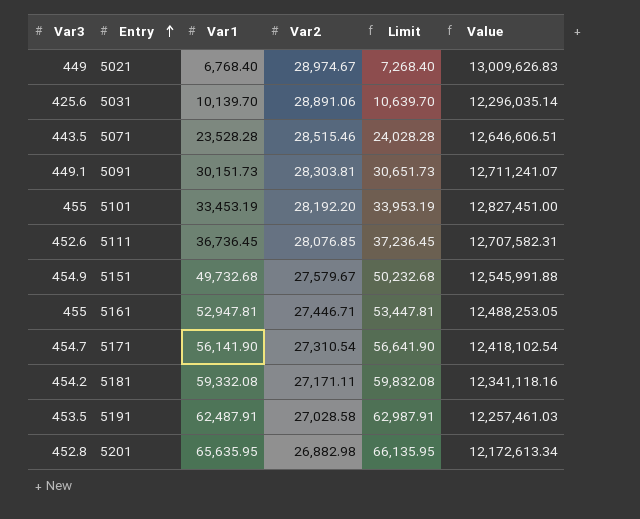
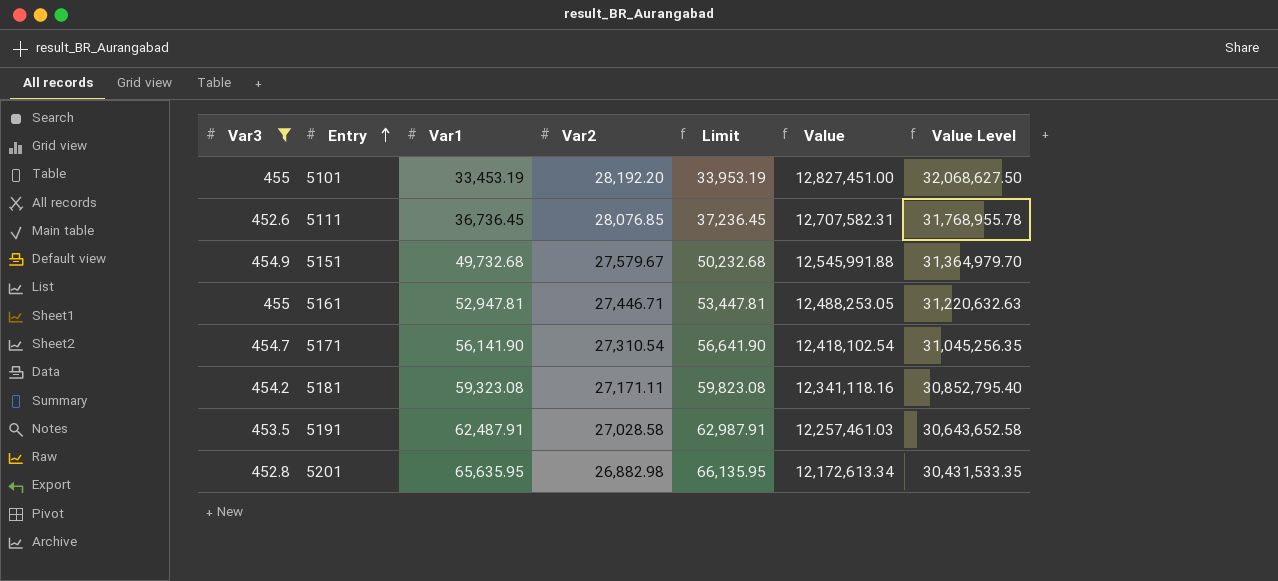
filter: none -> Var3 >= 452.6
column Value Level | formula: none -> [Value] * 2.5
5181 | Var1: 59,332.08 -> 59,323.08
5181 | Limit: 59,832.08 -> 59,823.08

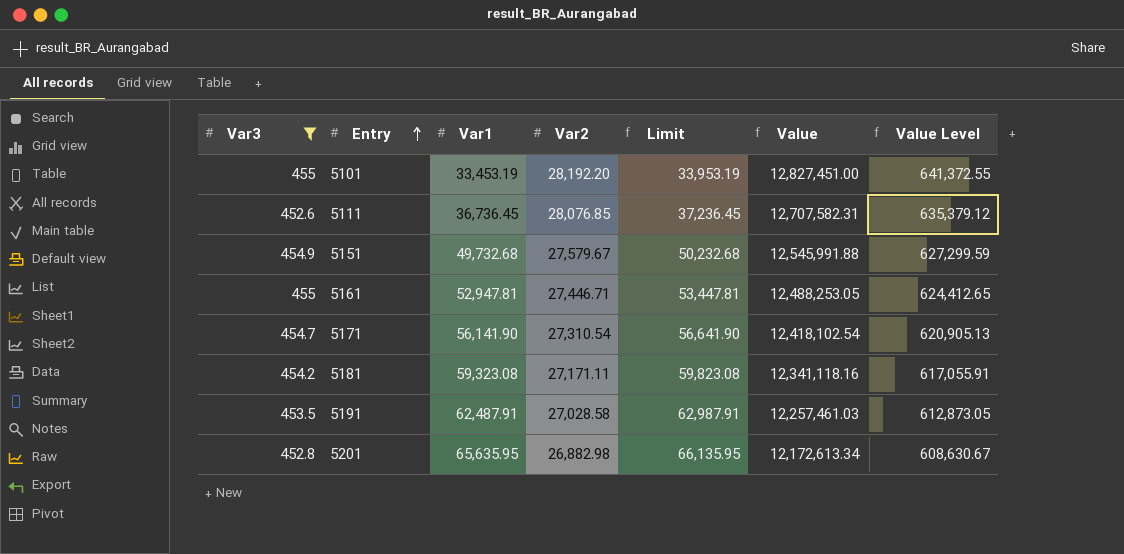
column Value Level | formula: [Value] * 2.5 -> [Value] * 0.05

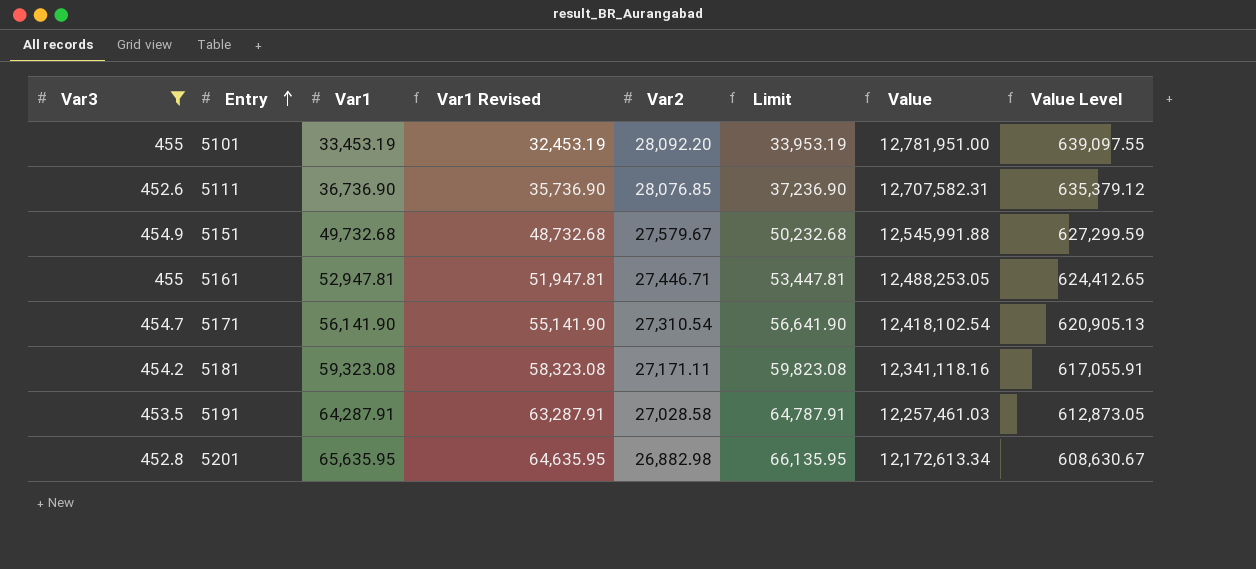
column Var1 Revised | formula: none -> [Var1] - 1000
5101 | Var2: 28,192.20 -> 28,092.20
5101 | Value: 12,827,451.00 -> 12,781,951.00
5101 | Value Level: 641,372.55 -> 639,097.55
5111 | Var1: 36,736.45 -> 36,736.90
5111 | Limit: 37,236.45 -> 37,236.90
5191 | Var1: 62,487.91 -> 64,287.91
5191 | Limit: 62,987.91 -> 64,787.91

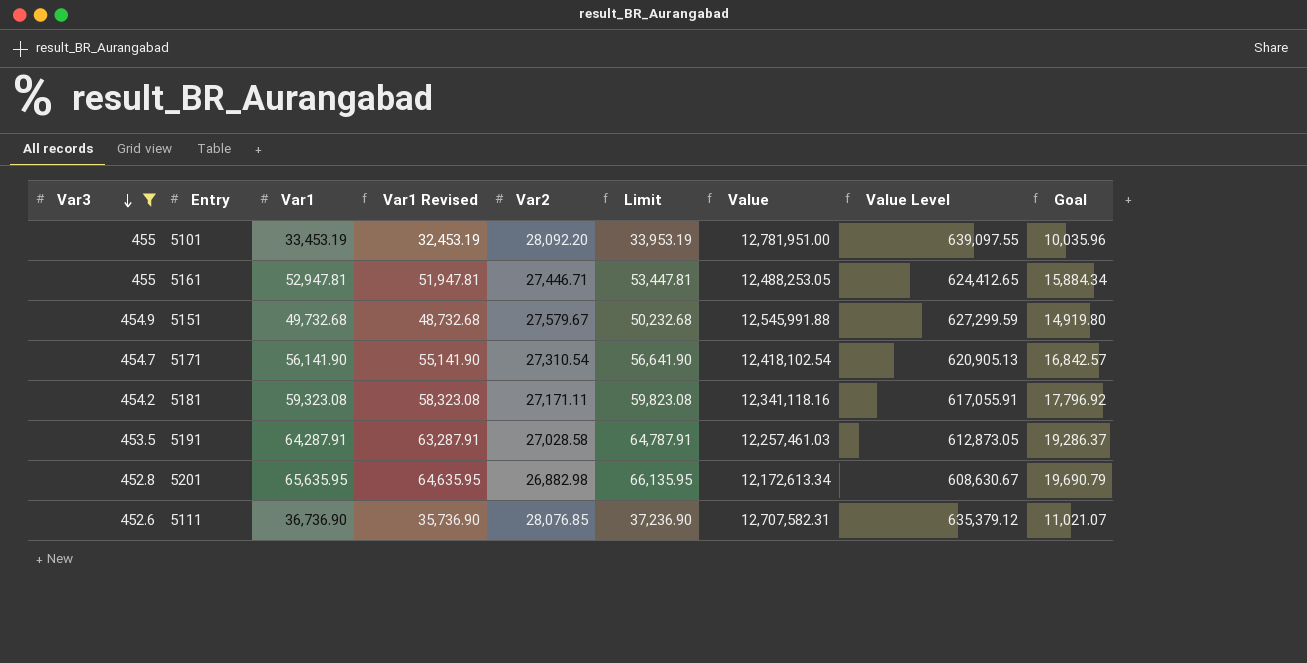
row order: Entry ascending -> Var3 descending
column Goal | formula: none -> [Var1] * 0.3

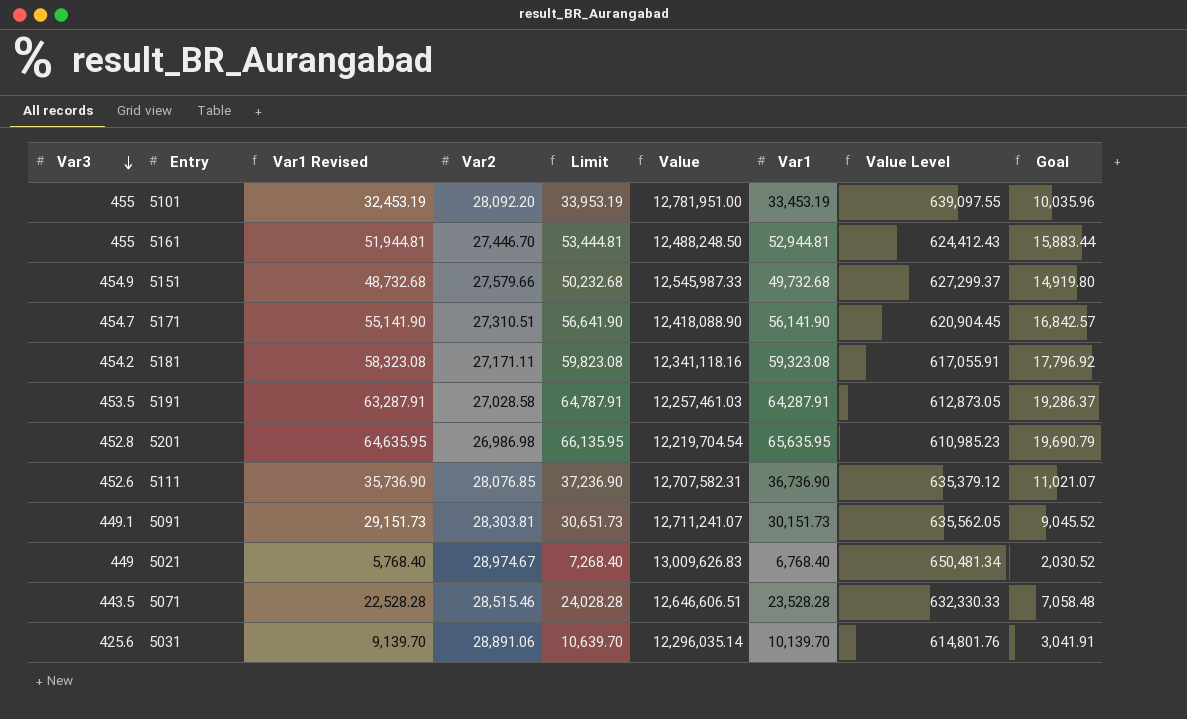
filter: Var3 >= 452.6 -> none
column Var1 | position: 3 -> 7
5161 | Var1 Revised: 51,947.81 -> 51,944.81
5161 | Var2: 27,446.71 -> 27,446.70
5161 | Limit: 53,447.81 -> 53,444.81
5161 | Value: 12,488,253.05 -> 12,488,248.50
5161 | Var1: 52,947.81 -> 52,944.81
5161 | Value Level: 624,412.65 -> 624,412.43
5161 | Goal: 15,884.34 -> 15,883.44
5151 | Var2: 27,579.67 -> 27,579.66
5151 | Value: 12,545,991.88 -> 12,545,987.33
5151 | Value Level: 627,299.59 -> 627,299.37
5171 | Var2: 27,310.54 -> 27,310.51
5171 | Value: 12,418,102.54 -> 12,418,088.90
5171 | Value Level: 620,905.13 -> 620,904.45
5201 | Var2: 26,882.98 -> 26,986.98
5201 | Value: 12,172,613.34 -> 12,219,704.54
5201 | Value Level: 608,630.67 -> 610,985.23

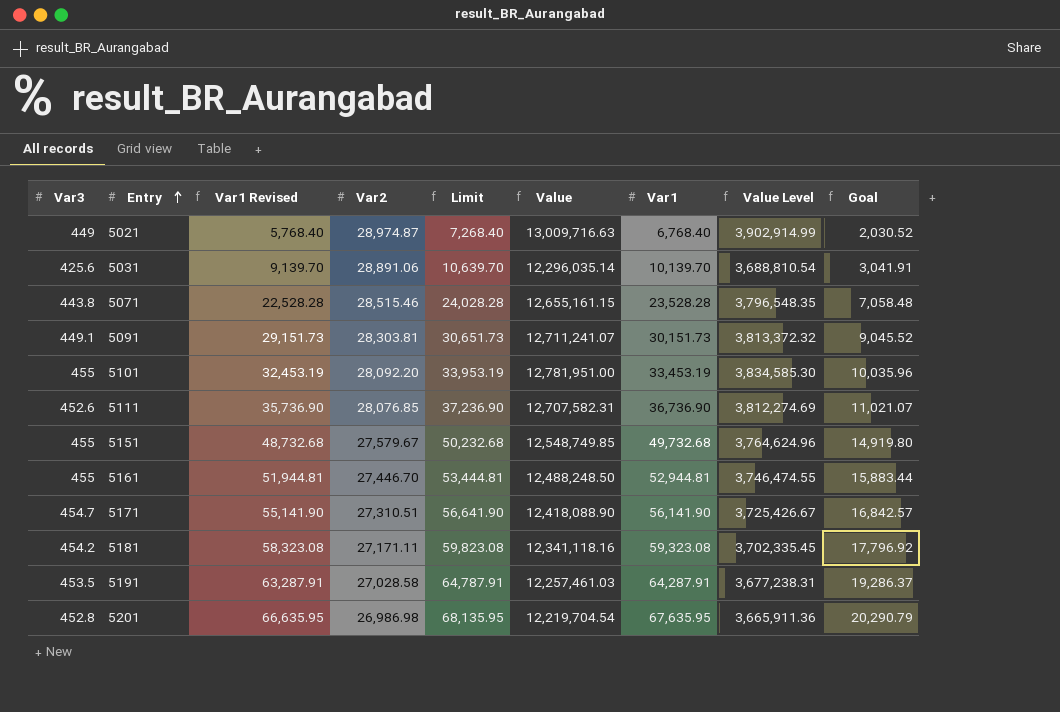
row order: Var3 descending -> Entry ascending
column Value Level | formula: [Value] * 0.05 -> [Value] * 0.3
5021 | Var2: 28,974.67 -> 28,974.87
5021 | Value: 13,009,626.83 -> 13,009,716.63
5071 | Var3: 443.5 -> 443.8
5071 | Value: 12,646,606.51 -> 12,655,161.15
5151 | Var3: 454.9 -> 455
5151 | Var2: 27,579.66 -> 27,579.67
5151 | Value: 12,545,987.33 -> 12,548,749.85
5201 | Var1 Revised: 64,635.95 -> 66,635.95
5201 | Limit: 66,135.95 -> 68,135.95
5201 | Var1: 65,635.95 -> 67,635.95
5201 | Goal: 19,690.79 -> 20,290.79

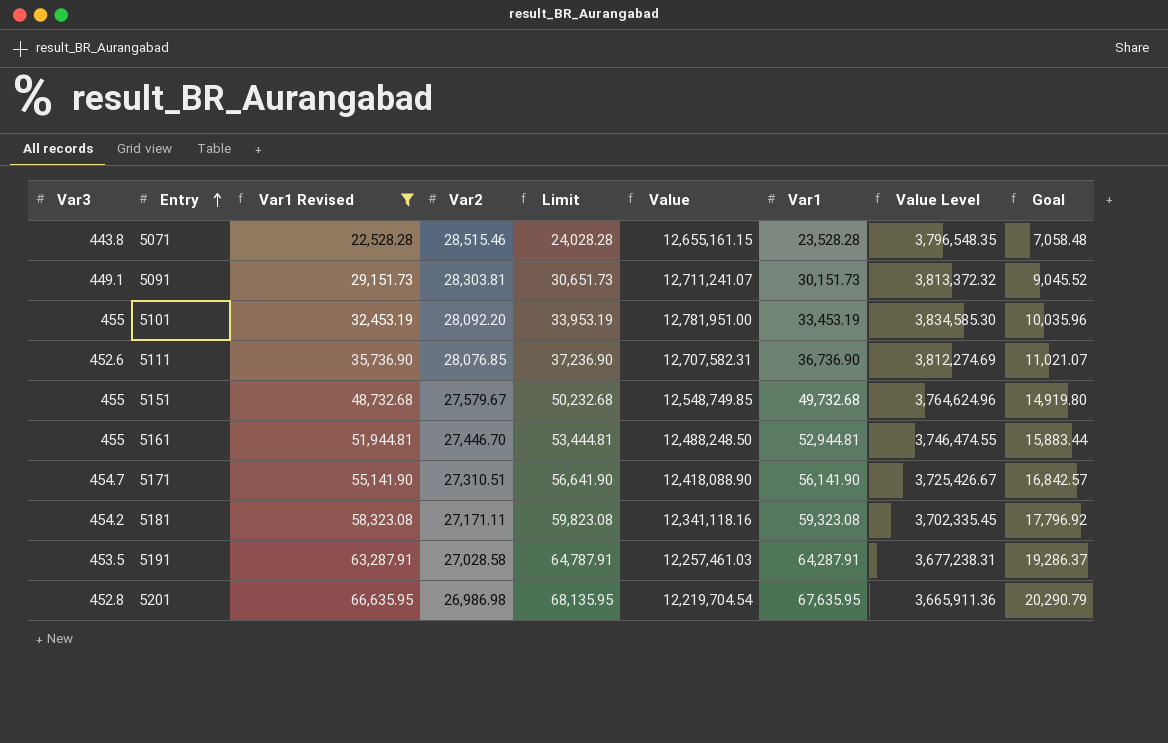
filter: none -> Var1 Revised >= 22,528.28

